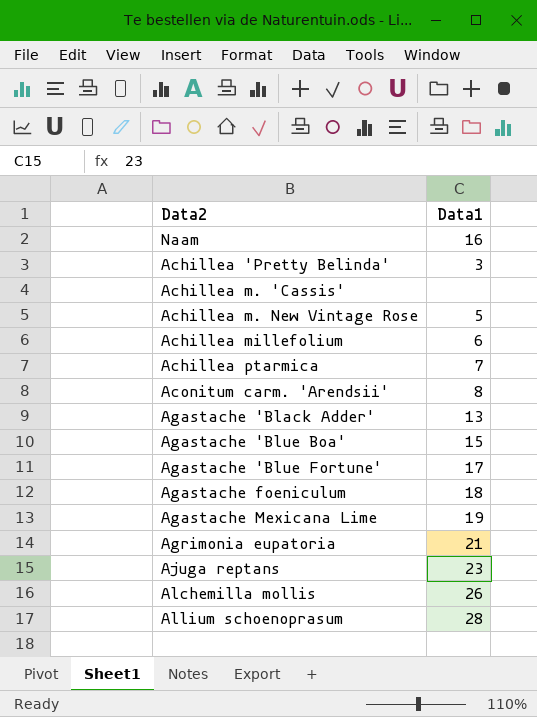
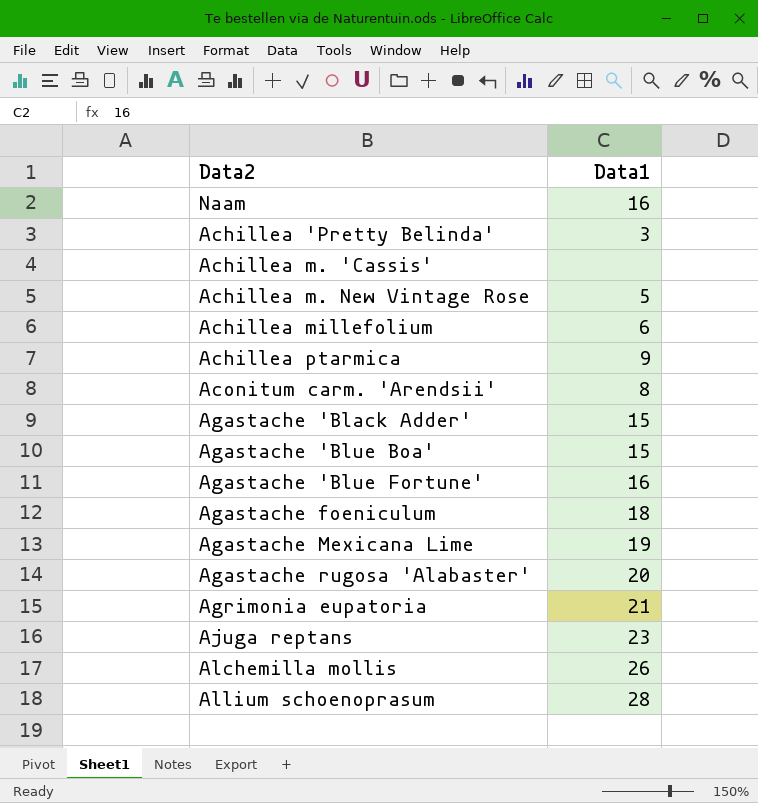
Achillea ptarmica | Data1: 7 -> 9
Agastache 'Black Adder' | Data1: 13 -> 15
Agastache 'Blue Fortune' | Data1: 17 -> 16
row Agastache rugosa 'Alabaster': none -> 20

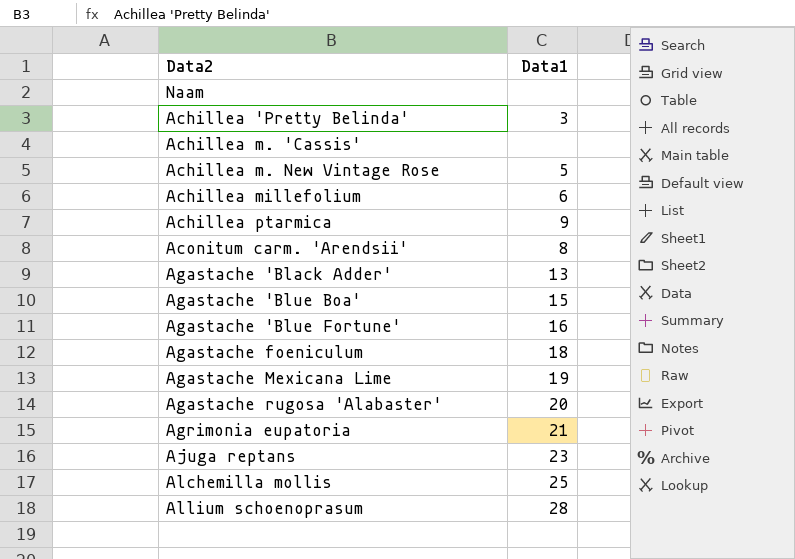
Naam | Data1: 16 -> none
Agastache 'Black Adder' | Data1: 15 -> 13
Alchemilla mollis | Data1: 26 -> 25

